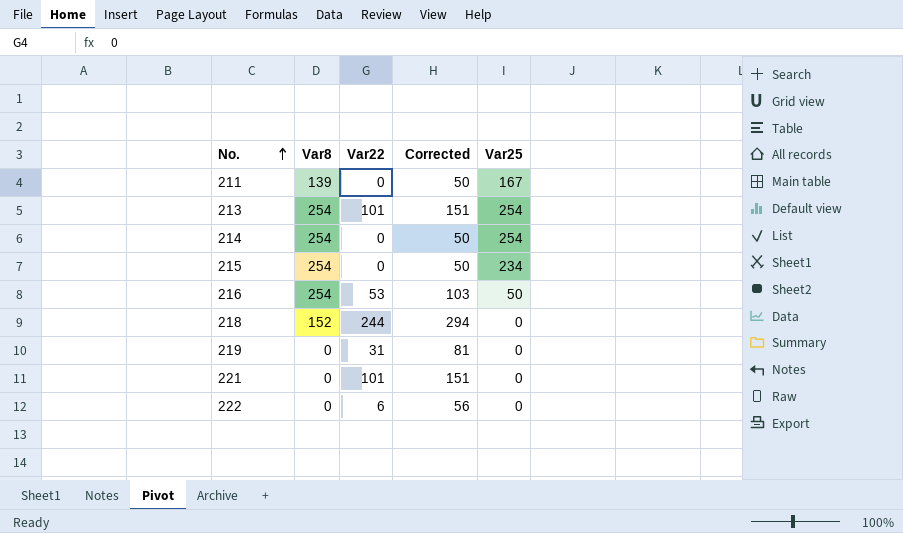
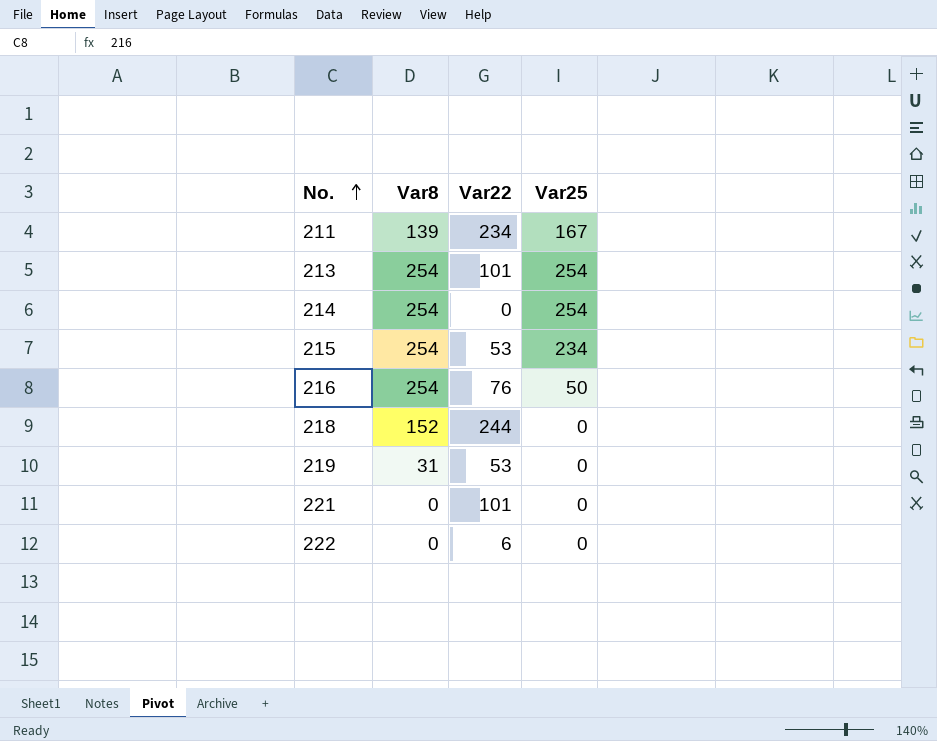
column Corrected | formula: [Var22] + 50 -> none
211 | Var22: 0 -> 234
215 | Var22: 0 -> 53
216 | Var22: 53 -> 76
219 | Var8: 0 -> 31
219 | Var22: 31 -> 53

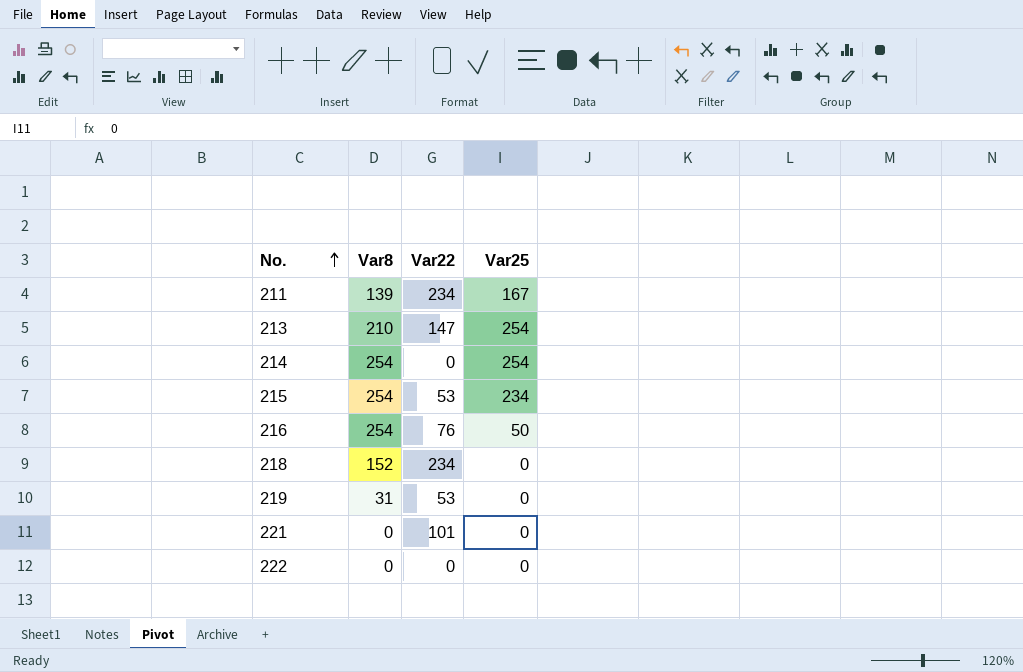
213 | Var8: 254 -> 210
213 | Var22: 101 -> 147
218 | Var22: 244 -> 234
222 | Var22: 6 -> 0

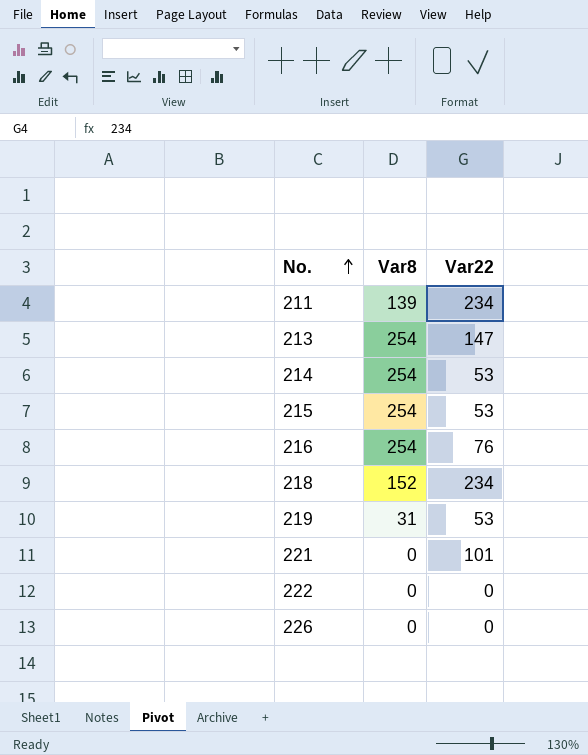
column Var25 | position: 4 -> none
213 | Var8: 210 -> 254
214 | Var22: 0 -> 53
row 226: none -> 0 | 0

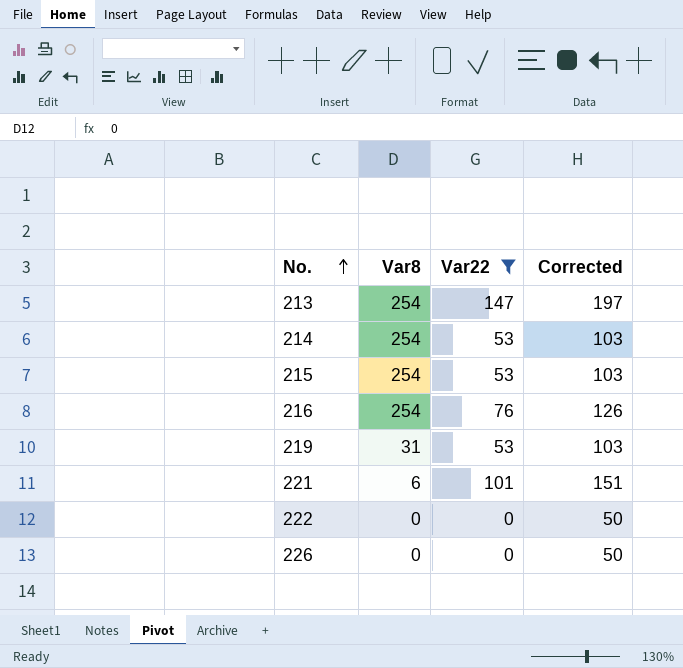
filter: none -> Var22 != 234
column Corrected | formula: none -> [Var22] + 50
221 | Var8: 0 -> 6

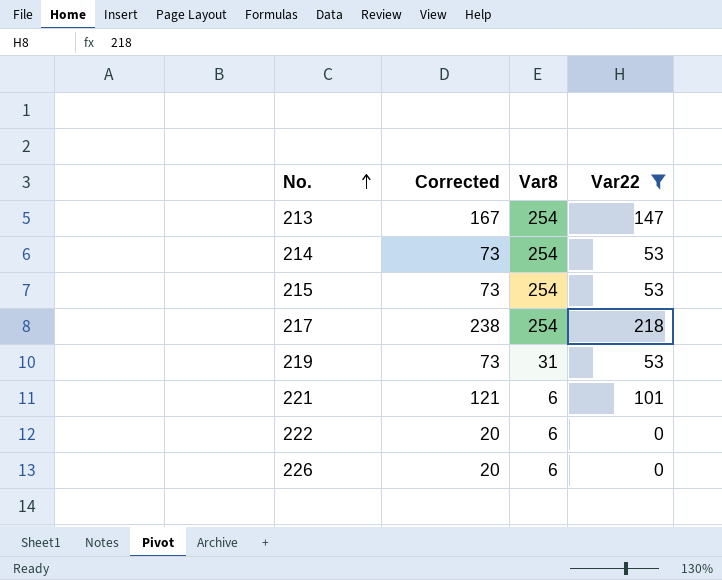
column Corrected | formula: [Var22] + 50 -> [Var22] + 20
column Corrected | position: 4 -> 2
row 216: 254 | 76 | 126 -> none
row 217: none -> 238 | 254 | 218
222 | Var8: 0 -> 6
226 | Var8: 0 -> 6

